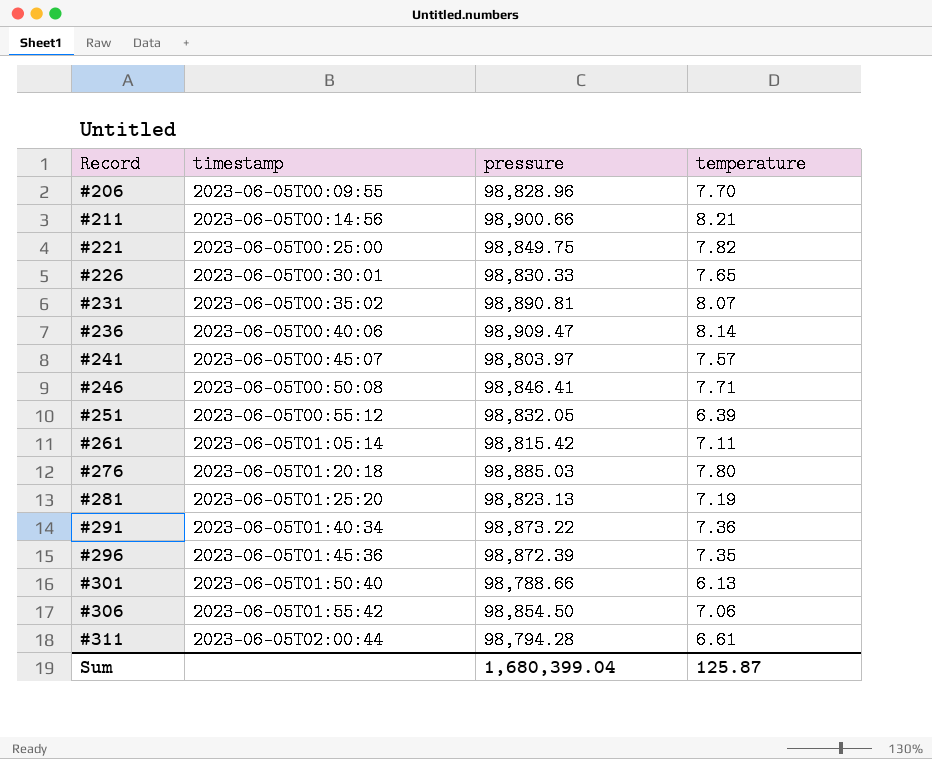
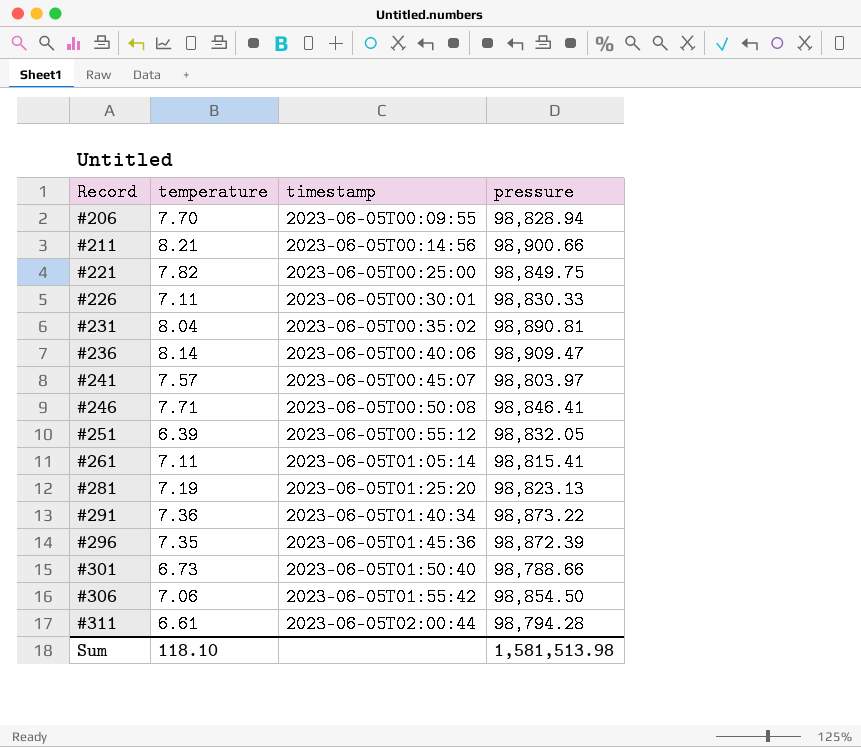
column temperature | position: 4 -> 2
row #276: 2023-06-05T01:20:18 | 98,885.03 | 7.80 -> none
#206 | pressure: 98,828.96 -> 98,828.94
#226 | temperature: 7.65 -> 7.11
#231 | temperature: 8.07 -> 8.04
#261 | pressure: 98,815.42 -> 98,815.41
#301 | temperature: 6.13 -> 6.73
Sum | temperature: 125.87 -> 118.10
Sum | pressure: 1,680,399.04 -> 1,581,513.98

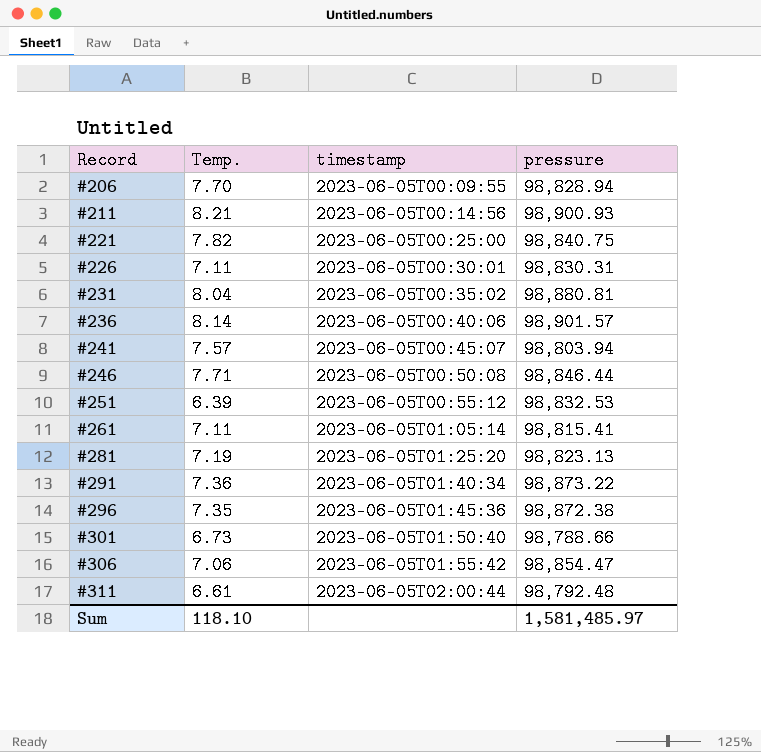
column name: temperature -> Temp.
#211 | pressure: 98,900.66 -> 98,900.93
#221 | pressure: 98,849.75 -> 98,840.75
#226 | pressure: 98,830.33 -> 98,830.31
#231 | pressure: 98,890.81 -> 98,880.81
#236 | pressure: 98,909.47 -> 98,901.57
#241 | pressure: 98,803.97 -> 98,803.94
#246 | pressure: 98,846.41 -> 98,846.44
#251 | pressure: 98,832.05 -> 98,832.53
#296 | pressure: 98,872.39 -> 98,872.38
#306 | pressure: 98,854.50 -> 98,854.47
#311 | pressure: 98,794.28 -> 98,792.48
Sum | pressure: 1,581,513.98 -> 1,581,485.97

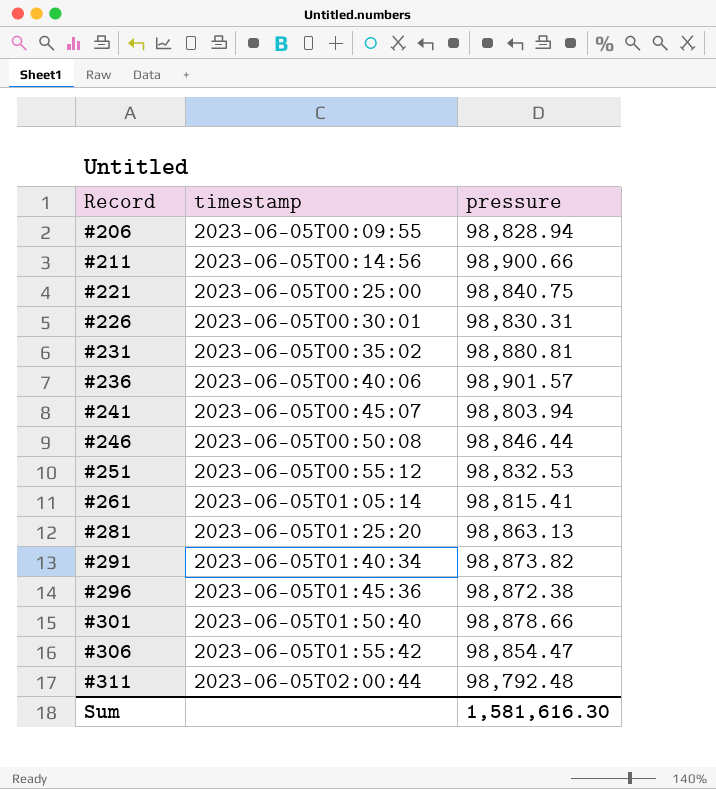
column Temp. | position: 2 -> none
#211 | pressure: 98,900.93 -> 98,900.66
#281 | pressure: 98,823.13 -> 98,863.13
#291 | pressure: 98,873.22 -> 98,873.82
#301 | pressure: 98,788.66 -> 98,878.66
Sum | pressure: 1,581,485.97 -> 1,581,616.30

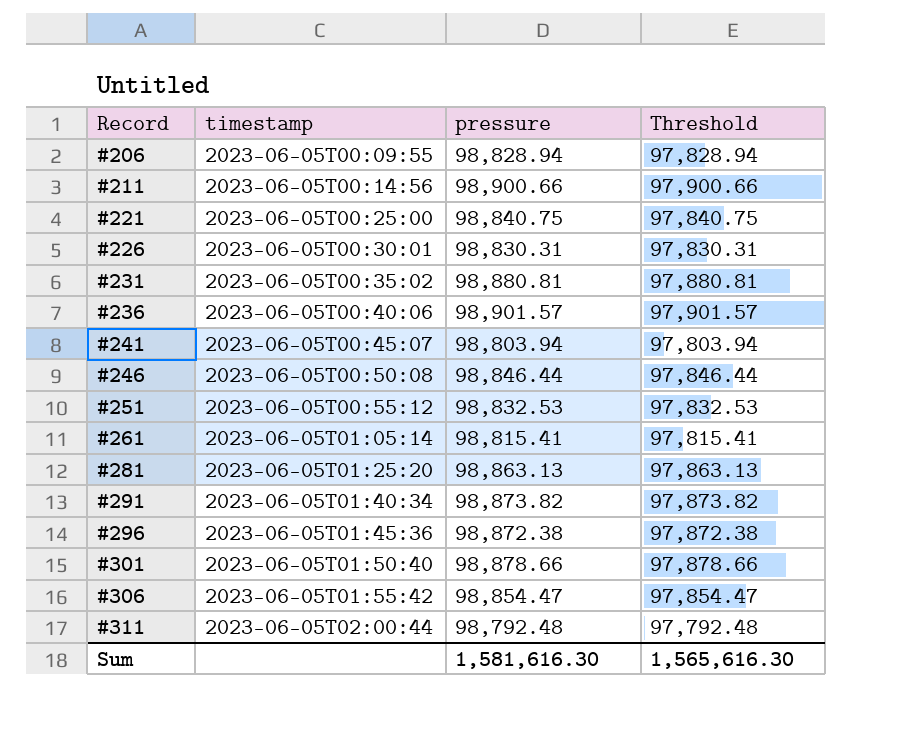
column Threshold | formula: none -> [pressure] - 1000

